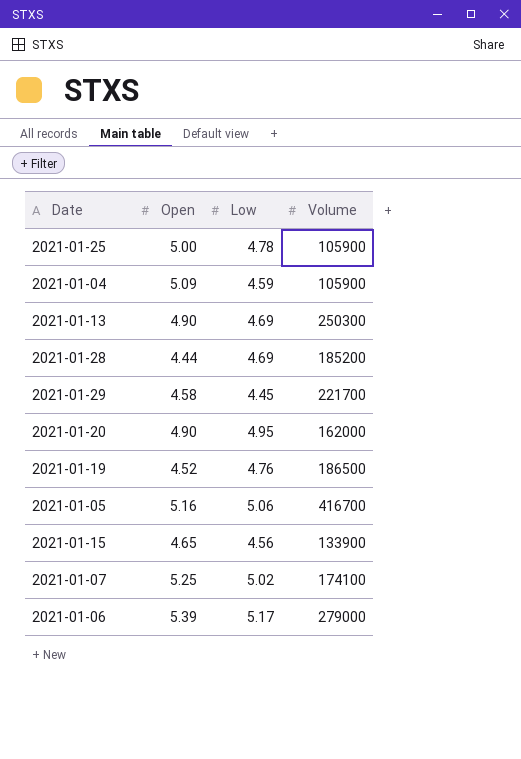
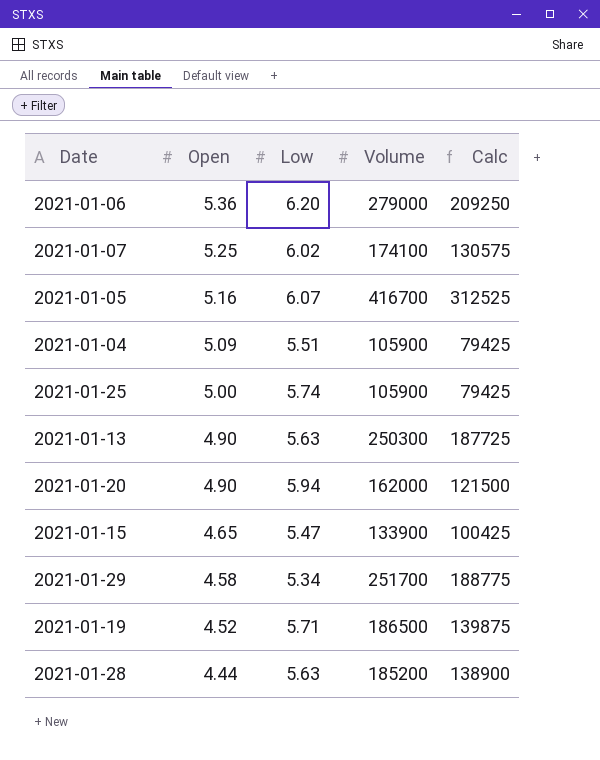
row order: none -> Open descending
column Calc | formula: none -> [Volume] * 0.75
2021-01-06 | Open: 5.39 -> 5.36
2021-01-06 | Low: 5.17 -> 6.20
2021-01-07 | Low: 5.02 -> 6.02
2021-01-05 | Low: 5.06 -> 6.07
2021-01-04 | Low: 4.59 -> 5.51
2021-01-25 | Low: 4.78 -> 5.74
2021-01-13 | Low: 4.69 -> 5.63
2021-01-20 | Low: 4.95 -> 5.94
2021-01-15 | Low: 4.56 -> 5.47
2021-01-29 | Low: 4.45 -> 5.34
2021-01-29 | Volume: 221700 -> 251700
2021-01-19 | Low: 4.76 -> 5.71
2021-01-28 | Low: 4.69 -> 5.63

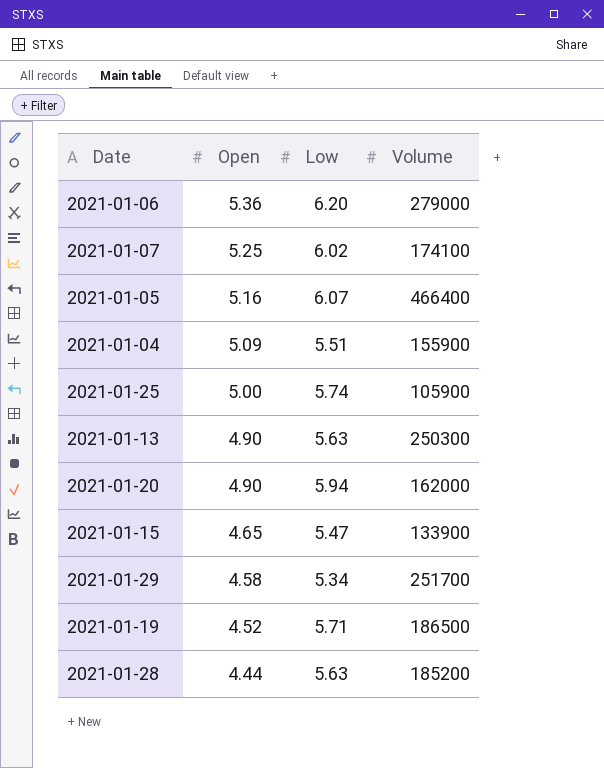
column Calc | formula: [Volume] * 0.75 -> none
2021-01-05 | Volume: 416700 -> 466400
2021-01-04 | Volume: 105900 -> 155900

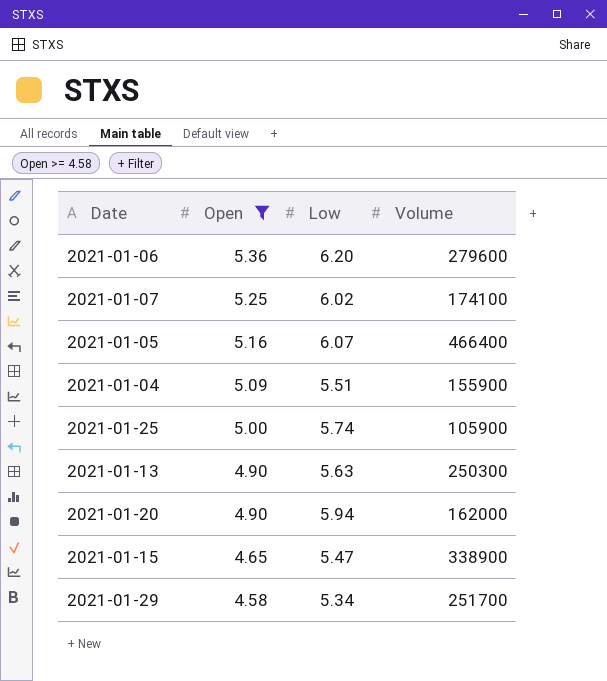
filter: none -> Open >= 4.58
2021-01-06 | Volume: 279000 -> 279600
2021-01-15 | Volume: 133900 -> 338900

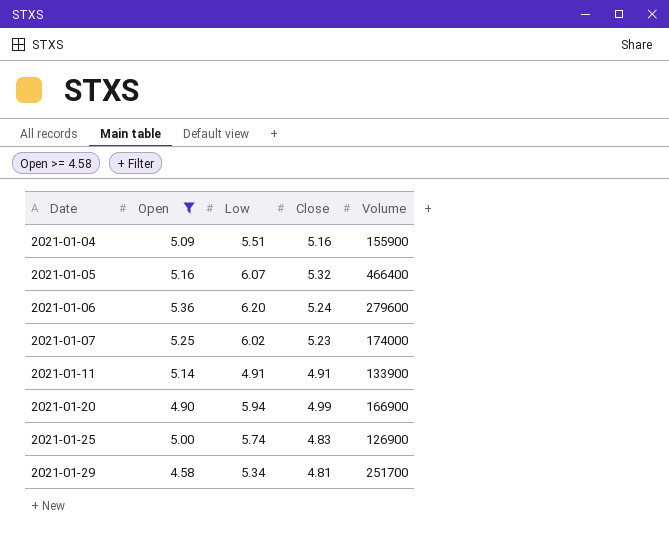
row order: Open descending -> Date ascending
column Close | position: none -> 4
row 2021-01-13: 4.90 | 5.63 | 250300 -> none
row 2021-01-15: 4.65 | 5.47 | 338900 -> none
2021-01-07 | Volume: 174100 -> 174000
row 2021-01-11: none -> 5.14 | 4.91 | 4.91 | 133900
2021-01-20 | Volume: 162000 -> 166900
2021-01-25 | Volume: 105900 -> 126900

